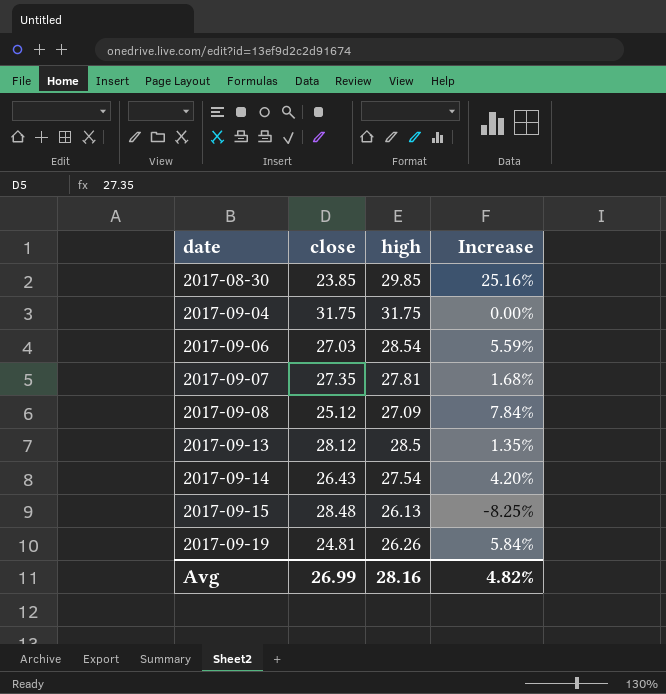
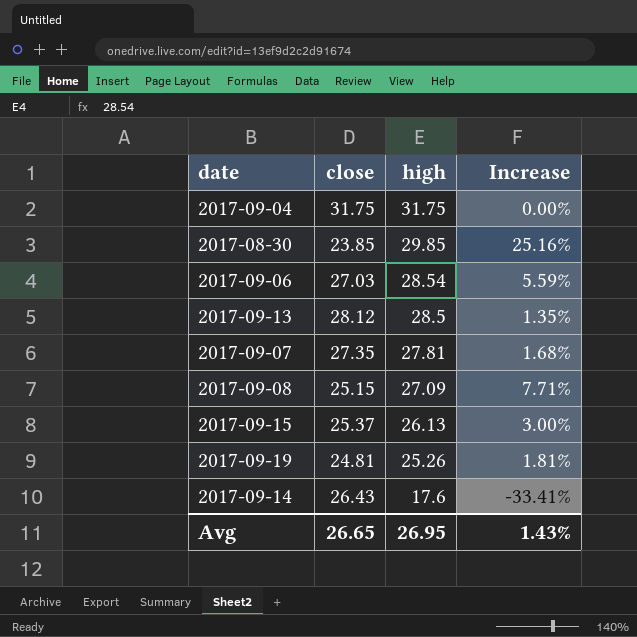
row order: date ascending -> high descending
2017-09-08 | close: 25.12 -> 25.15
2017-09-08 | Increase: 7.84% -> 7.71%
2017-09-15 | close: 28.48 -> 25.37
2017-09-15 | Increase: -8.25% -> 3.00%
2017-09-19 | high: 26.26 -> 25.26
2017-09-19 | Increase: 5.84% -> 1.81%
2017-09-14 | high: 27.54 -> 17.6
2017-09-14 | Increase: 4.20% -> -33.41%
Avg | close: 26.99 -> 26.65
Avg | high: 28.16 -> 26.95
Avg | Increase: 4.82% -> 1.43%

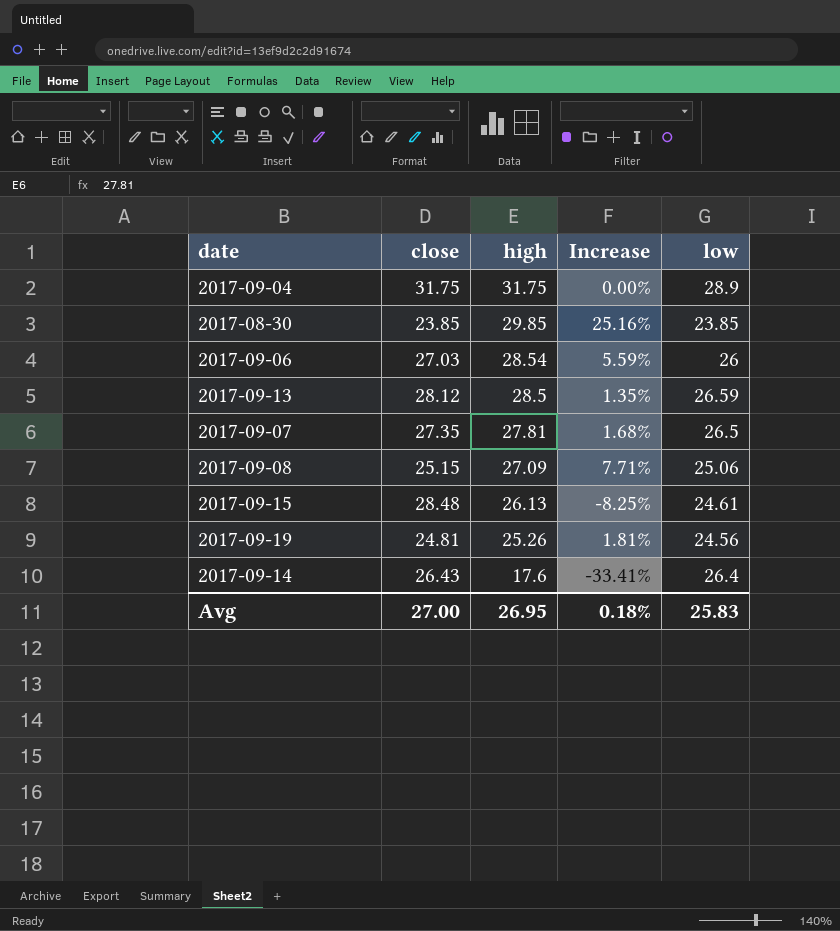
column low | position: none -> 5
2017-09-15 | close: 25.37 -> 28.48
2017-09-15 | Increase: 3.00% -> -8.25%
Avg | close: 26.65 -> 27.00
Avg | Increase: 1.43% -> 0.18%

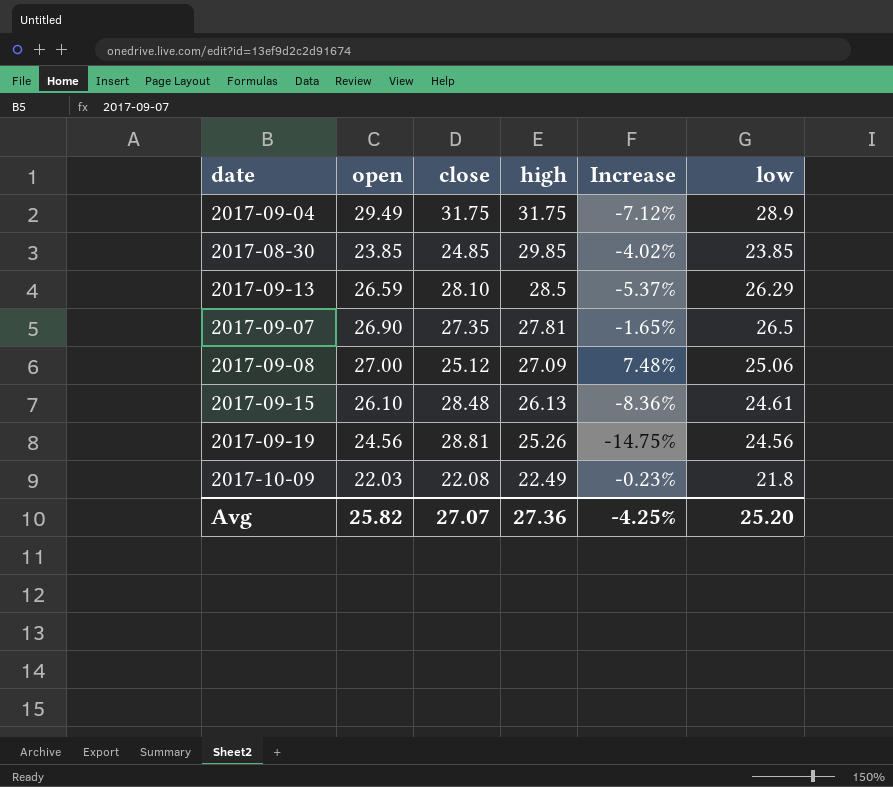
column open | position: none -> 2
column Increase | formula: ([high] - [close]) / [close] -> ([open] - [close]) / [close]
row 2017-09-06: 27.03 | 28.54 | 5.59% | 26 -> none
row 2017-09-14: 26.43 | 17.6 | -33.41% | 26.4 -> none
2017-08-30 | close: 23.85 -> 24.85
2017-09-13 | close: 28.12 -> 28.10
2017-09-13 | low: 26.59 -> 26.29
2017-09-08 | close: 25.15 -> 25.12
2017-09-19 | close: 24.81 -> 28.81
row 2017-10-09: none -> 22.03 | 22.08 | 22.49 | -0.23% | 21.8
Avg | close: 27.00 -> 27.07
Avg | high: 26.95 -> 27.36
Avg | Increase: 0.18% -> -4.25%
Avg | low: 25.83 -> 25.20

